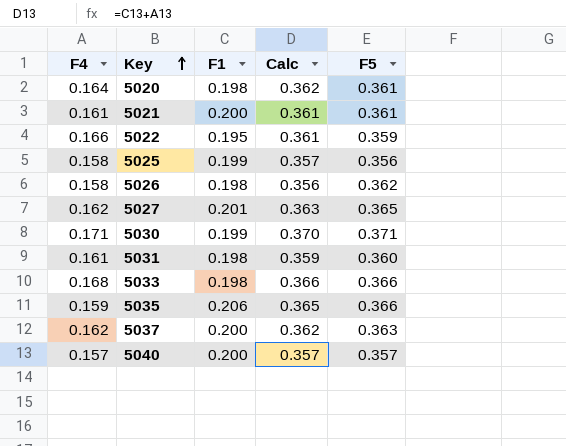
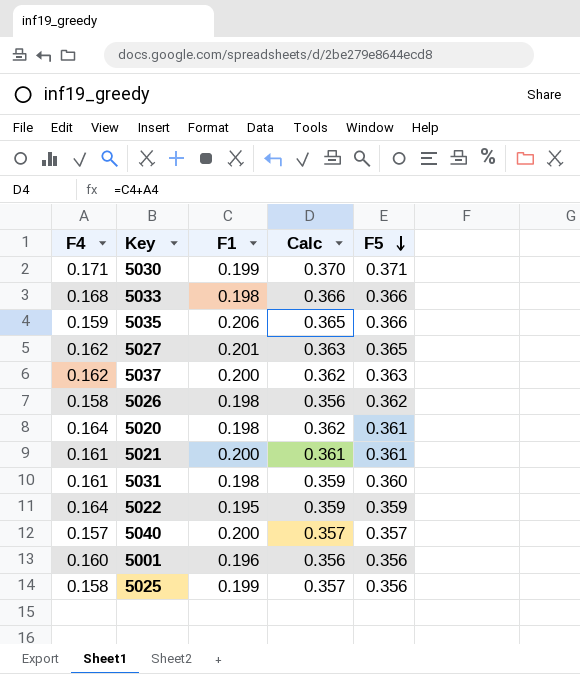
row order: Key ascending -> F5 descending
5022 | F4: 0.166 -> 0.164
5022 | Calc: 0.361 -> 0.359
row 5001: none -> 0.160 | 0.196 | 0.356 | 0.356

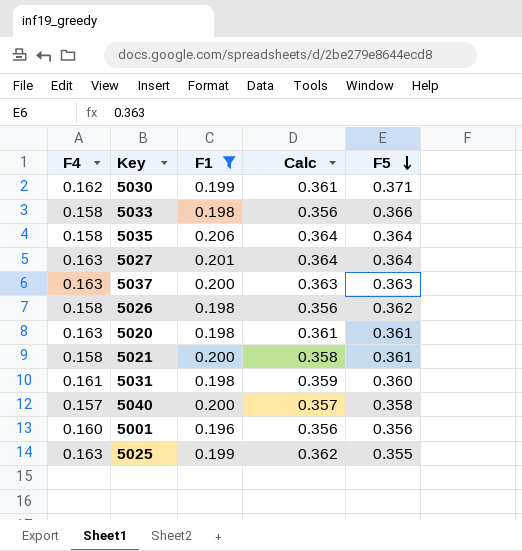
filter: none -> F1 != 0.195
5030 | F4: 0.171 -> 0.162
5030 | Calc: 0.370 -> 0.361
5033 | F4: 0.168 -> 0.158
5033 | Calc: 0.366 -> 0.356
5035 | F4: 0.159 -> 0.158
5035 | Calc: 0.365 -> 0.364
5035 | F5: 0.366 -> 0.364
5027 | F4: 0.162 -> 0.163
5027 | Calc: 0.363 -> 0.364
5027 | F5: 0.365 -> 0.364
5037 | F4: 0.162 -> 0.163
5037 | Calc: 0.362 -> 0.363
5020 | F4: 0.164 -> 0.163
5020 | Calc: 0.362 -> 0.361
5021 | F4: 0.161 -> 0.158
5021 | Calc: 0.361 -> 0.358
5040 | F5: 0.357 -> 0.358
5025 | F4: 0.158 -> 0.163
5025 | Calc: 0.357 -> 0.362
5025 | F5: 0.356 -> 0.355

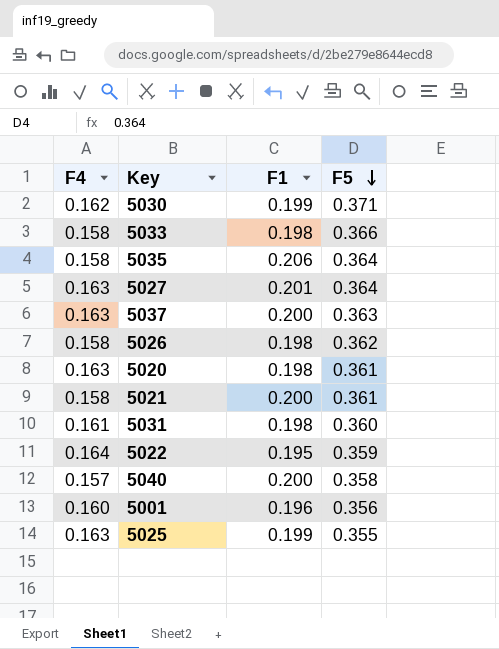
filter: F1 != 0.195 -> none
column Calc | formula: [F4] + [F1] -> none

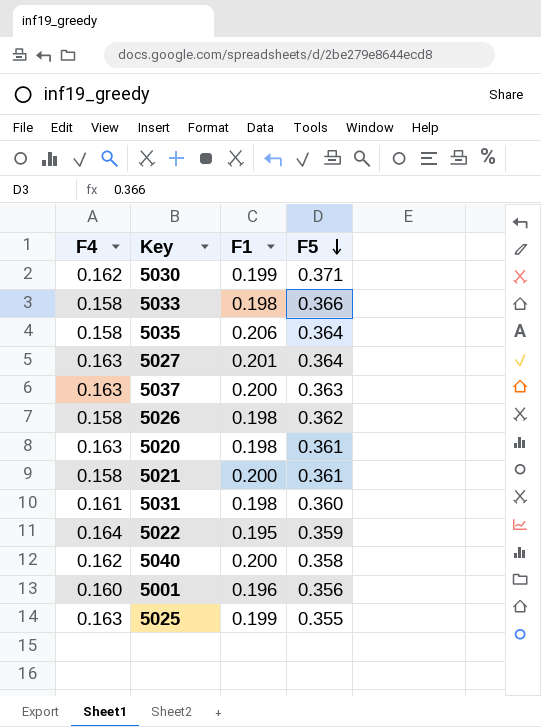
5040 | F4: 0.157 -> 0.162

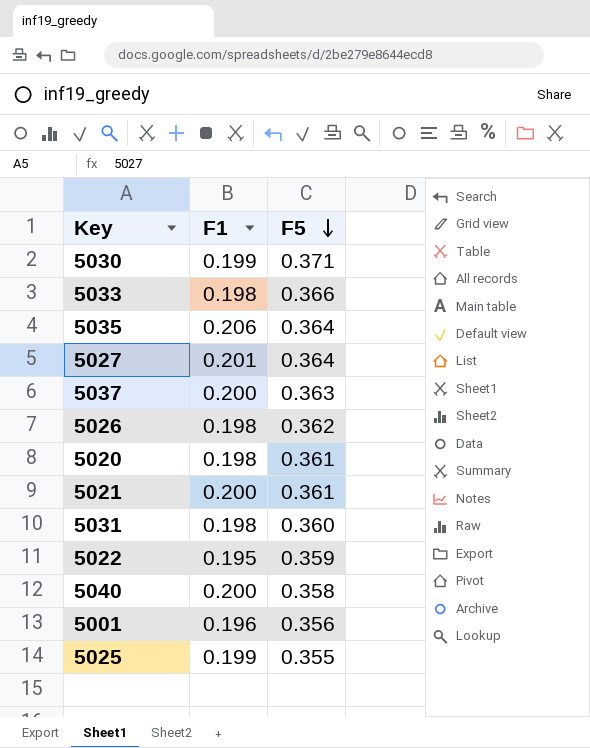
column F4 | position: 1 -> none

